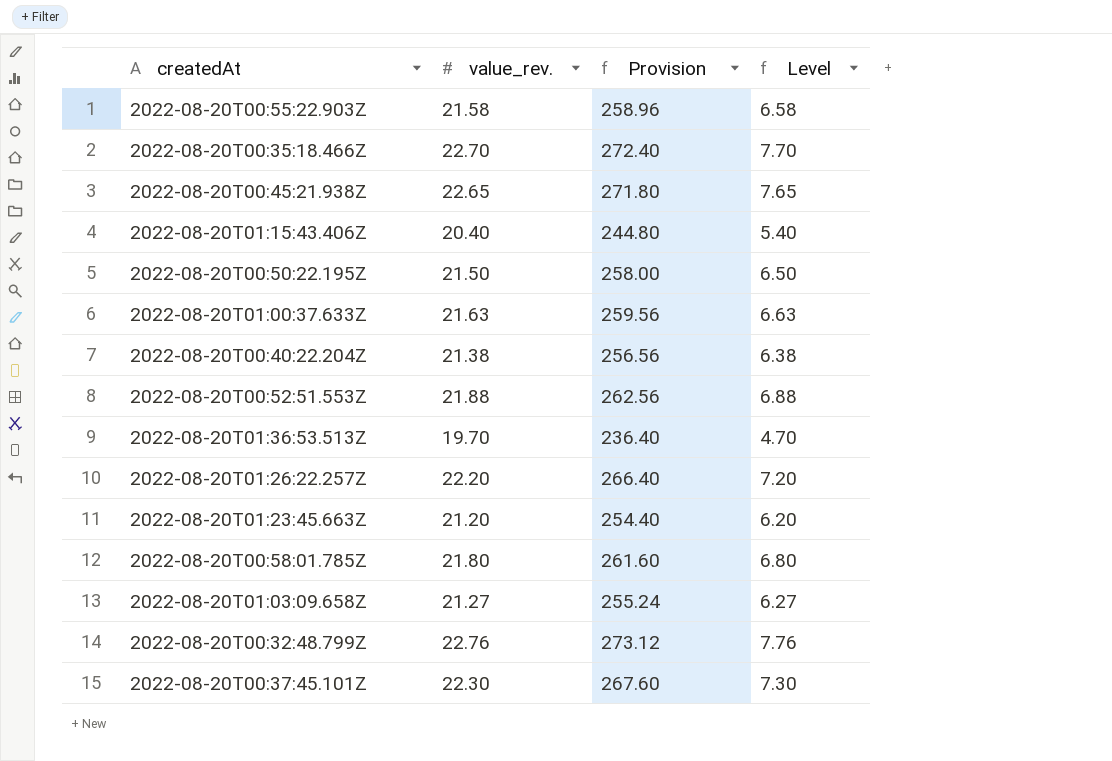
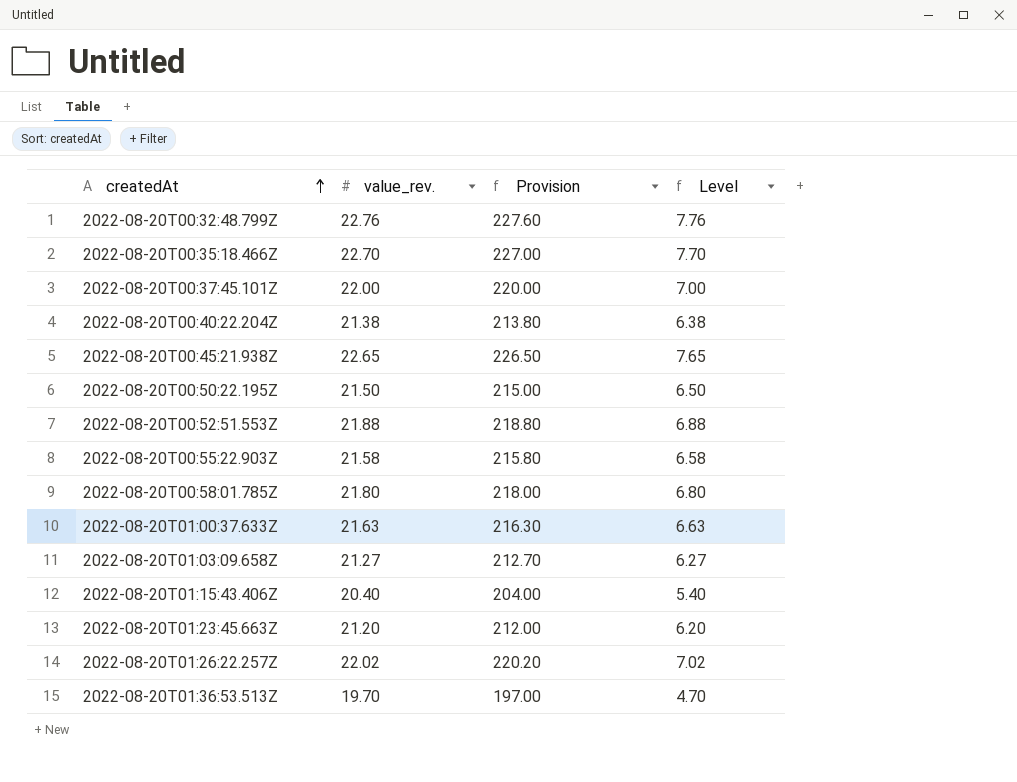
row order: none -> createdAt ascending
column Provision | formula: [value_rev.] * 12 -> [value_rev.] * 10
2022-08-20T00:37:45.101Z | value_rev.: 22.30 -> 22.00
2022-08-20T00:37:45.101Z | Level: 7.30 -> 7.00
2022-08-20T01:26:22.257Z | value_rev.: 22.20 -> 22.02
2022-08-20T01:26:22.257Z | Level: 7.20 -> 7.02

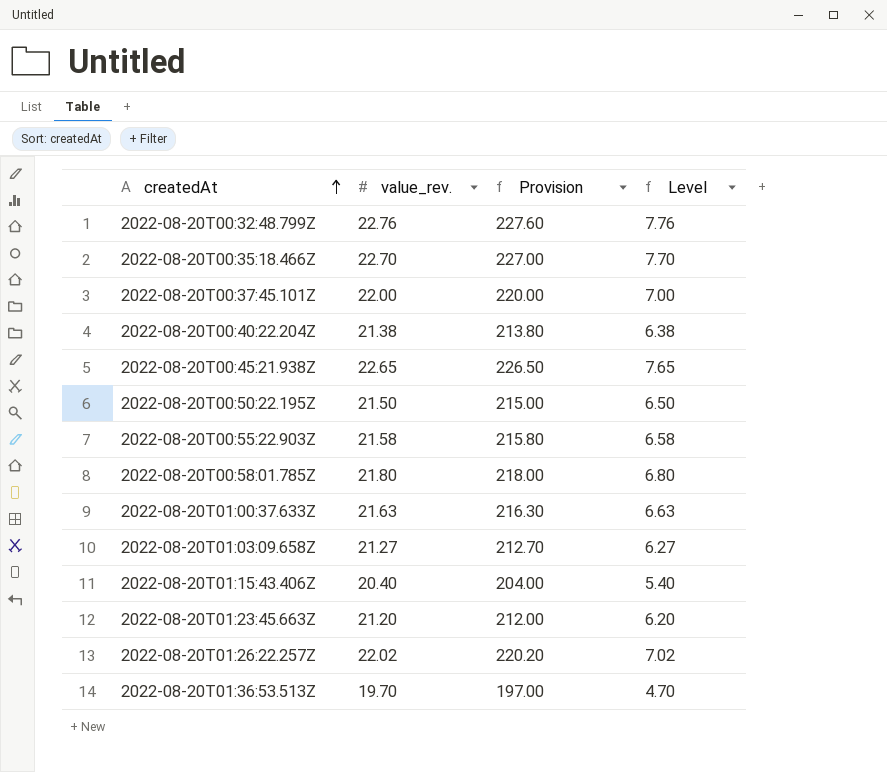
row 2022-08-20T00:52:51.553Z: 21.88 | 218.80 | 6.88 -> none

